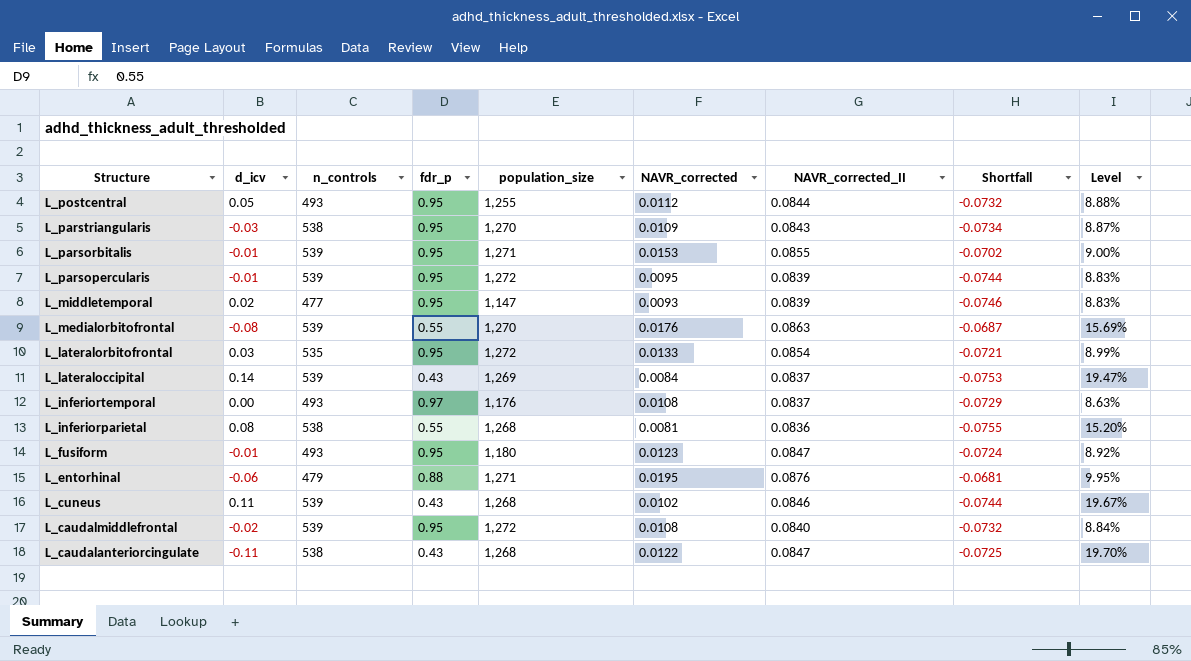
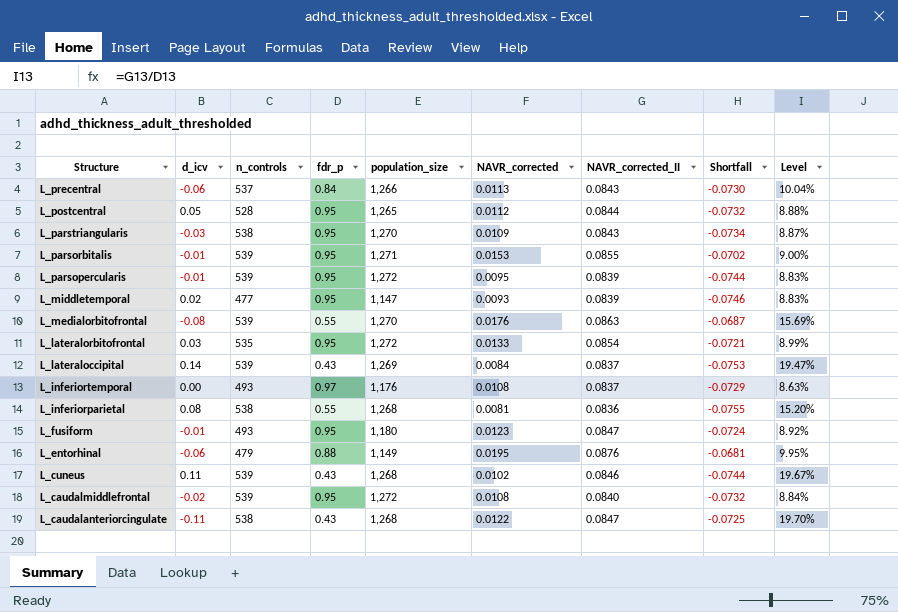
row L_precentral: none -> -0.06 | 537 | 0.84 | 1,266 | 0.0113 | 0.0843 | -0.0730 | 10.04%
L_postcentral | n_controls: 493 -> 528
L_postcentral | population_size: 1,255 -> 1,265
L_entorhinal | population_size: 1,271 -> 1,149

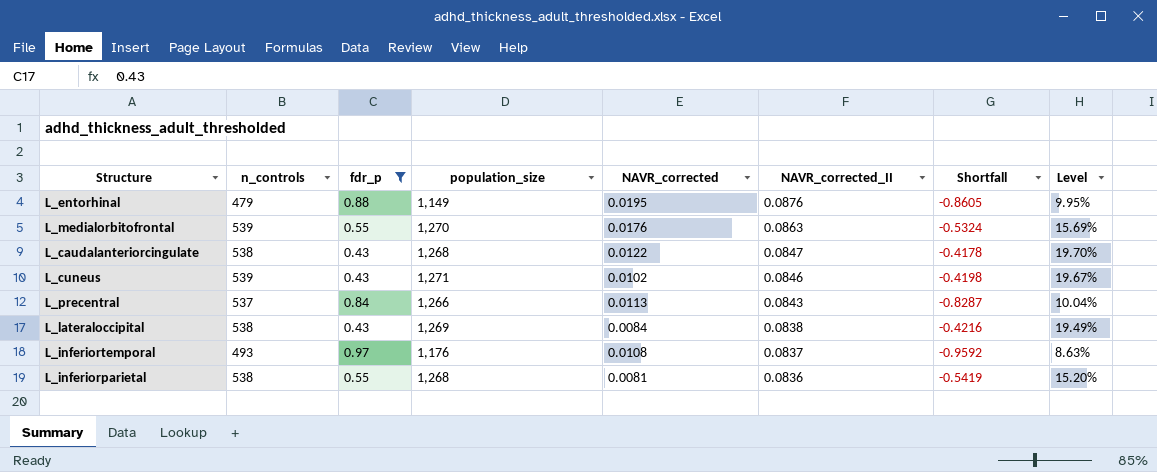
filter: none -> fdr_p != 0.95
row order: Structure descending -> NAVR_corrected_II descending
column d_icv | position: 2 -> none
column Shortfall | formula: [NAVR_corrected] - [NAVR_corrected_II] -> [NAVR_corrected] - [fdr_p]
L_cuneus | population_size: 1,268 -> 1,271
L_lateraloccipital | n_controls: 539 -> 538
L_lateraloccipital | NAVR_corrected_II: 0.0837 -> 0.0838
L_lateraloccipital | Level: 19.47% -> 19.49%

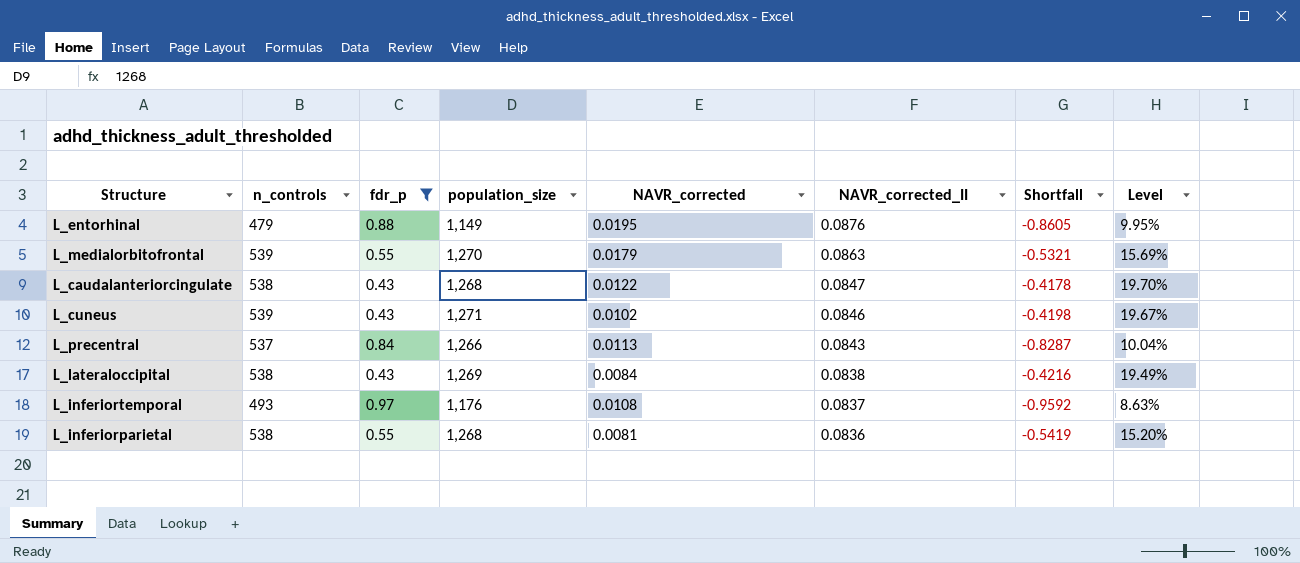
L_medialorbitofrontal | NAVR_corrected: 0.0176 -> 0.0179
L_medialorbitofrontal | Shortfall: -0.5324 -> -0.5321

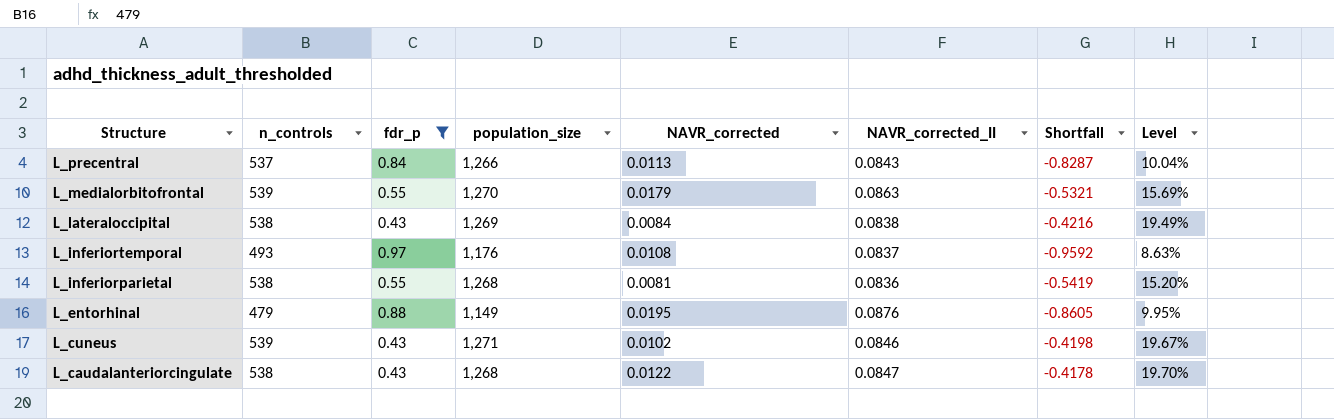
row order: NAVR_corrected_II descending -> Structure descending

